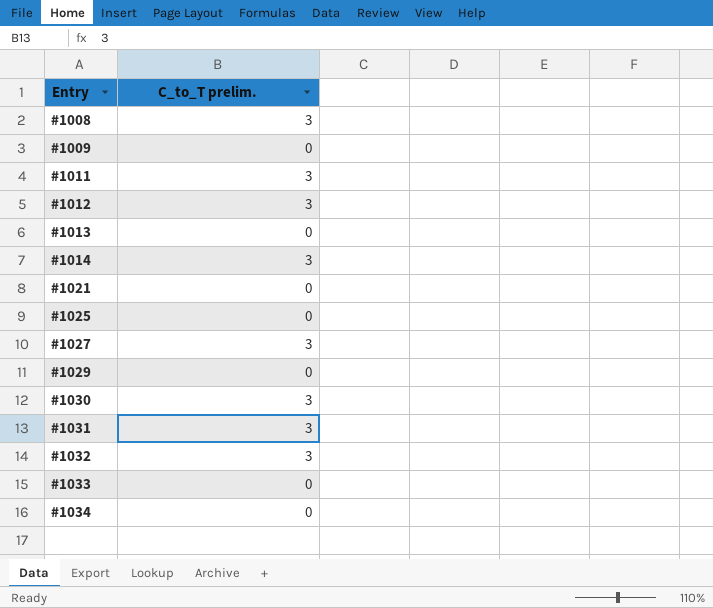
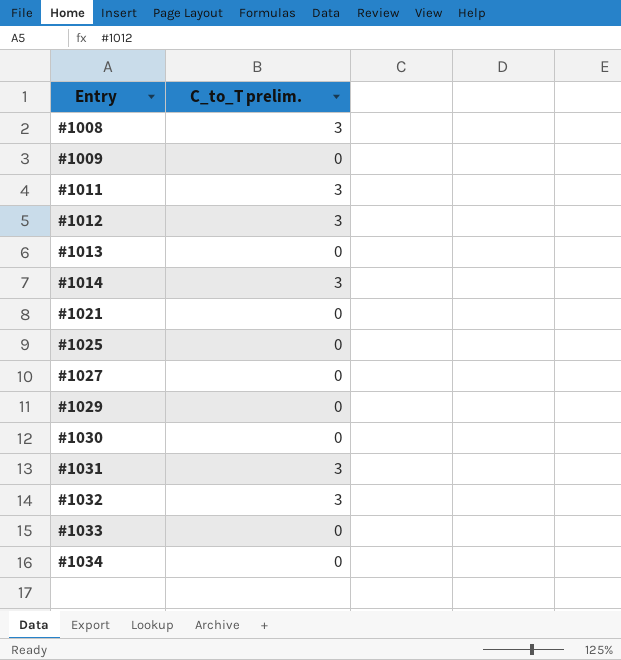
#1027 | C_to_T prelim.: 3 -> 0
#1030 | C_to_T prelim.: 3 -> 0

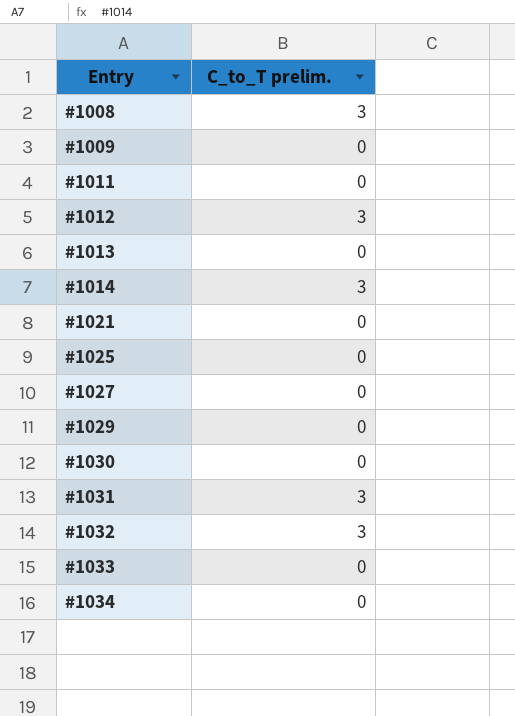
#1011 | C_to_T prelim.: 3 -> 0

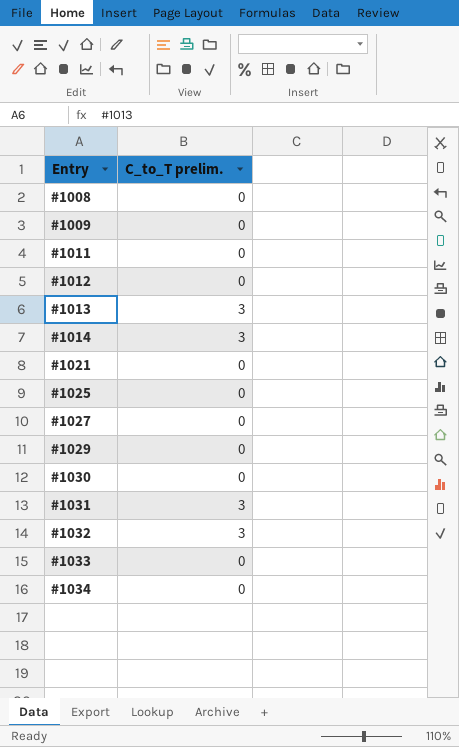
#1008 | C_to_T prelim.: 3 -> 0
#1012 | C_to_T prelim.: 3 -> 0
#1013 | C_to_T prelim.: 0 -> 3

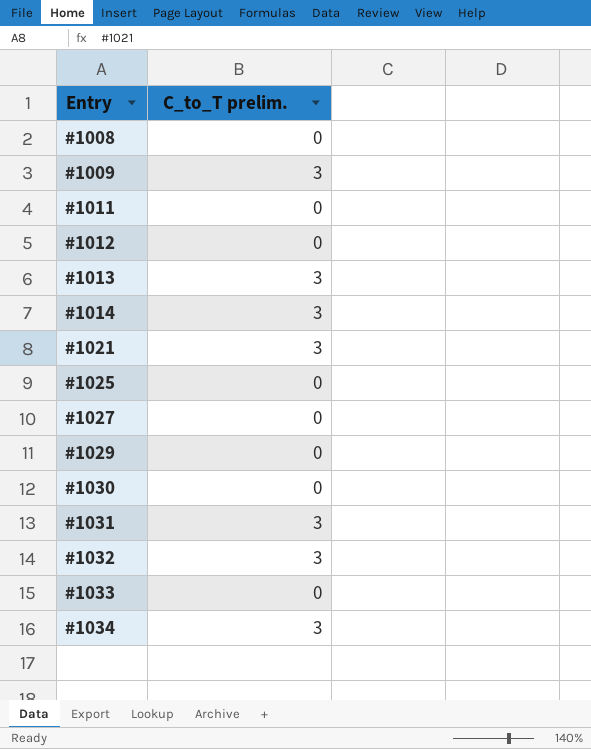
#1009 | C_to_T prelim.: 0 -> 3
#1021 | C_to_T prelim.: 0 -> 3
#1034 | C_to_T prelim.: 0 -> 3

